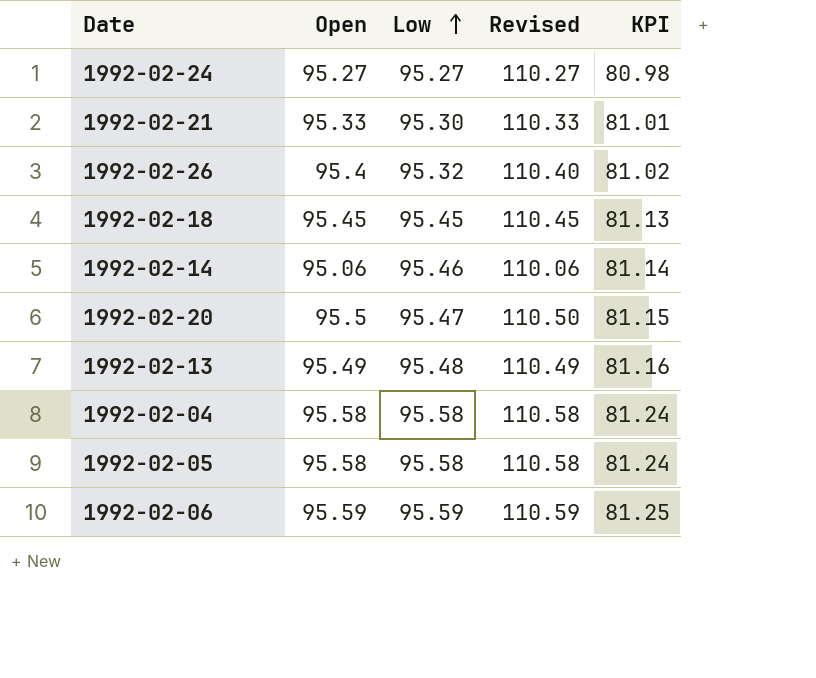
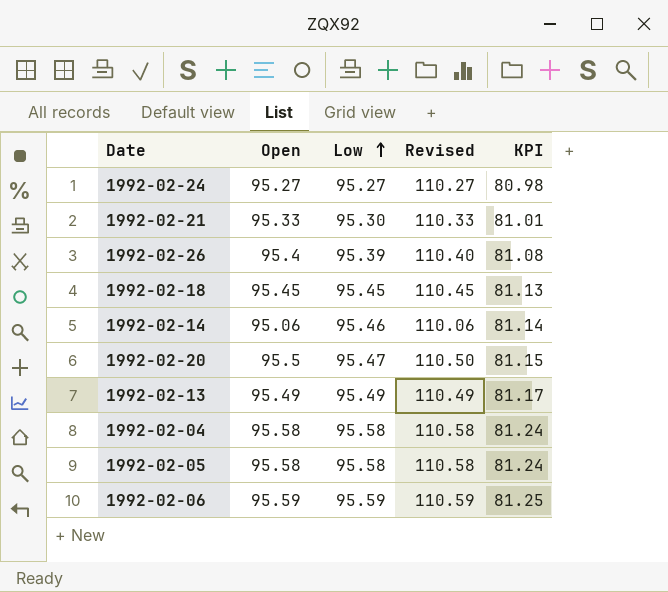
1992-02-26 | Low: 95.32 -> 95.39
1992-02-26 | KPI: 81.02 -> 81.08
1992-02-13 | Low: 95.48 -> 95.49
1992-02-13 | KPI: 81.16 -> 81.17

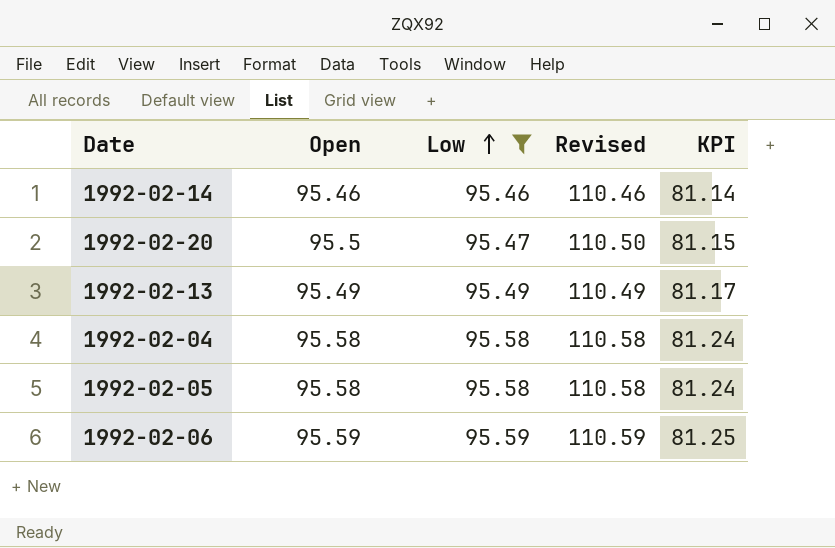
filter: none -> Low >= 95.46
1992-02-14 | Open: 95.06 -> 95.46
1992-02-14 | Revised: 110.06 -> 110.46

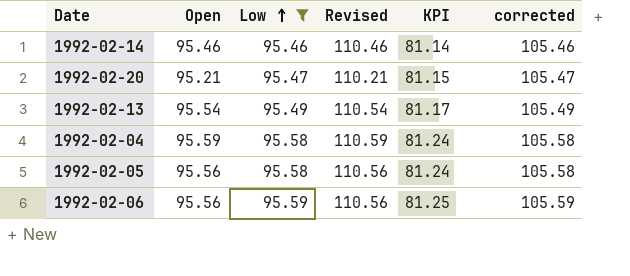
column corrected | formula: none -> [Low] + 10
1992-02-20 | Open: 95.5 -> 95.21
1992-02-20 | Revised: 110.50 -> 110.21
1992-02-13 | Open: 95.49 -> 95.54
1992-02-13 | Revised: 110.49 -> 110.54
1992-02-04 | Open: 95.58 -> 95.59
1992-02-04 | Revised: 110.58 -> 110.59
1992-02-05 | Open: 95.58 -> 95.56
1992-02-05 | Revised: 110.58 -> 110.56
1992-02-06 | Open: 95.59 -> 95.56
1992-02-06 | Revised: 110.59 -> 110.56

